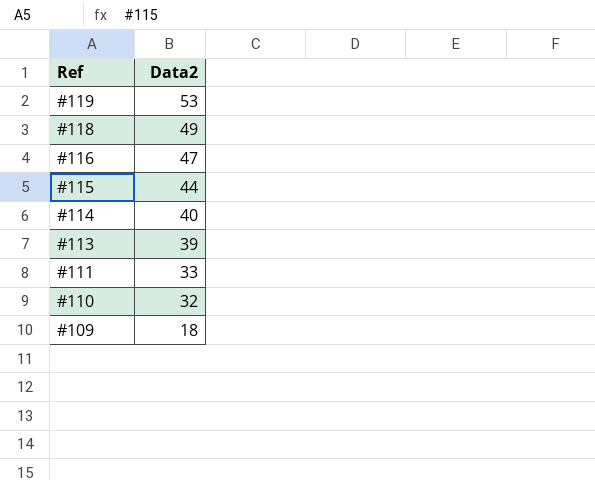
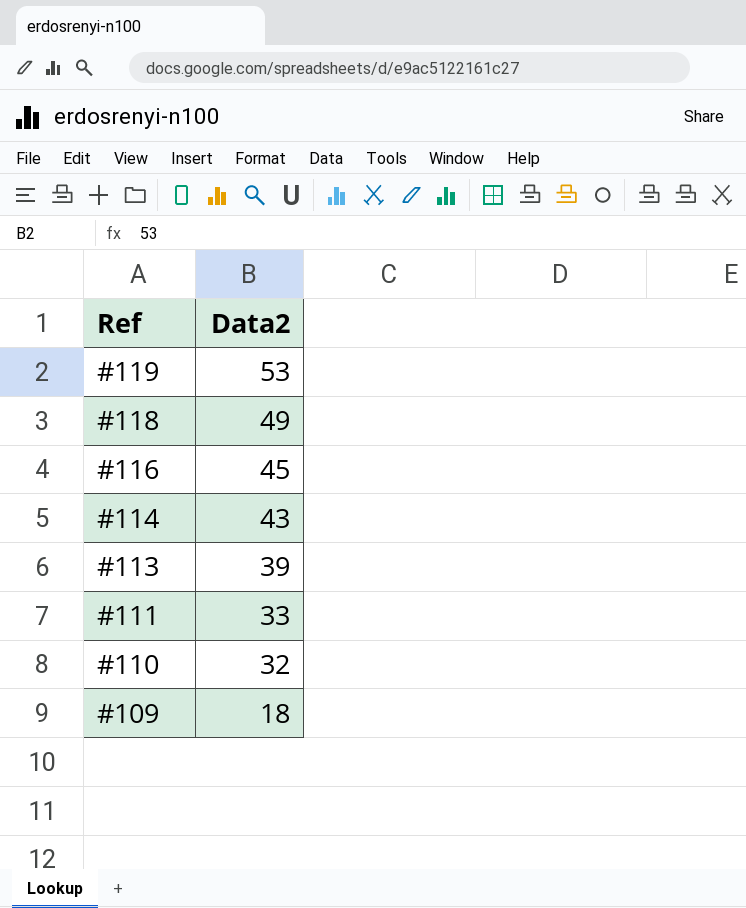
row #115: 44 -> none
#116 | Data2: 47 -> 45
#114 | Data2: 40 -> 43

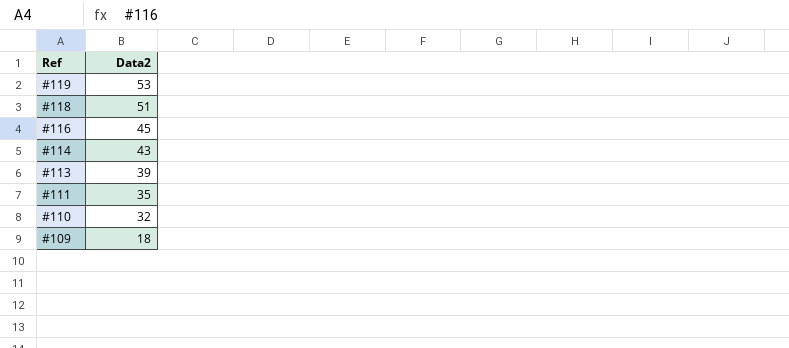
#118 | Data2: 49 -> 51
#111 | Data2: 33 -> 35

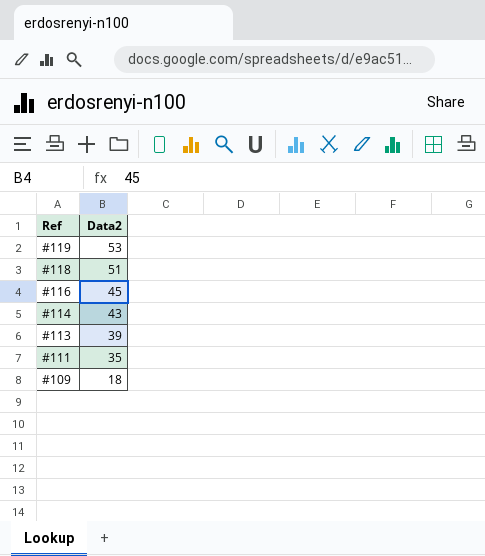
row #110: 32 -> none

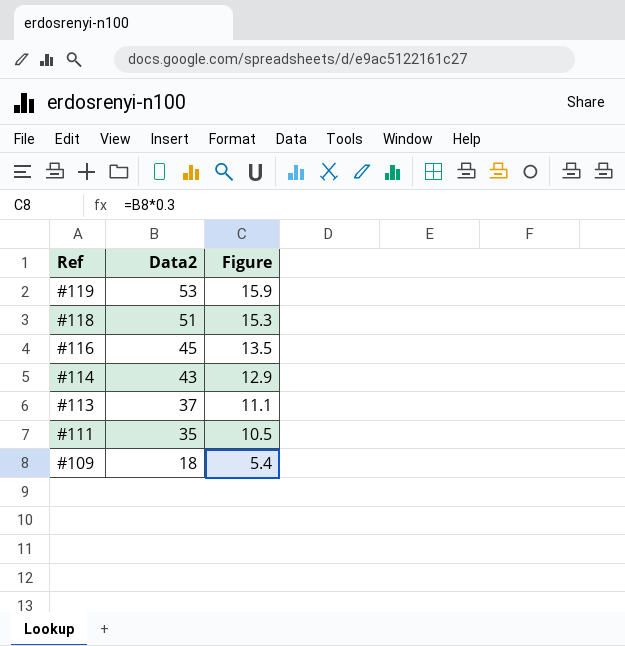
column Figure | formula: none -> [Data2] * 0.3
#113 | Data2: 39 -> 37

